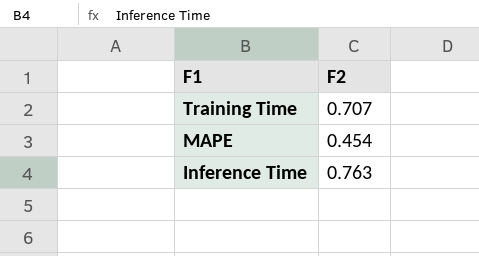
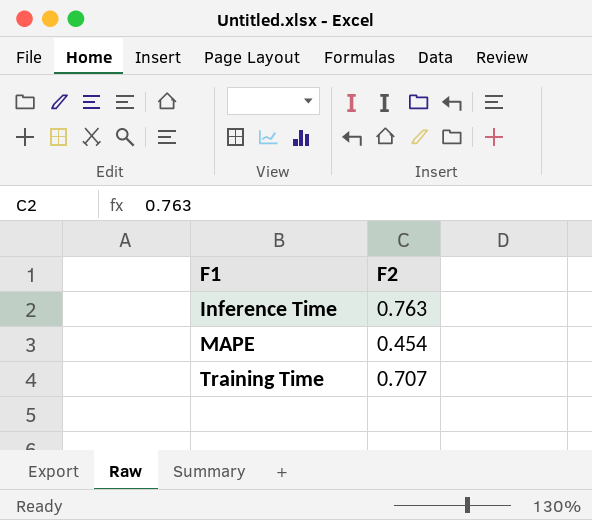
row order: F1 descending -> F1 ascending

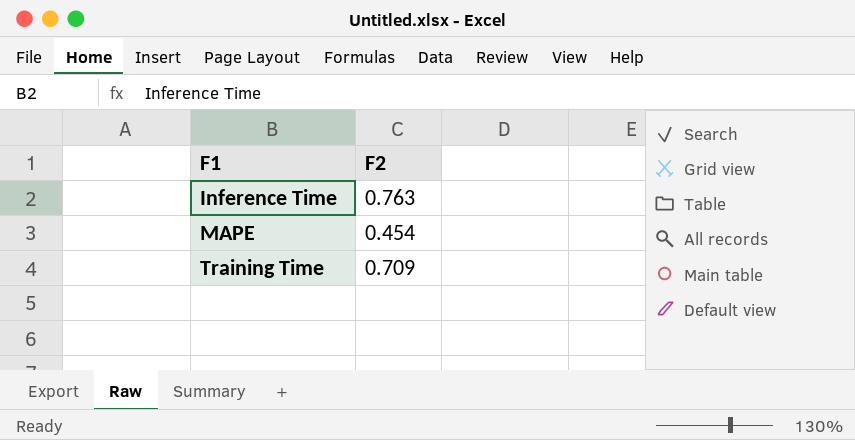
Training Time | F2: 0.707 -> 0.709

